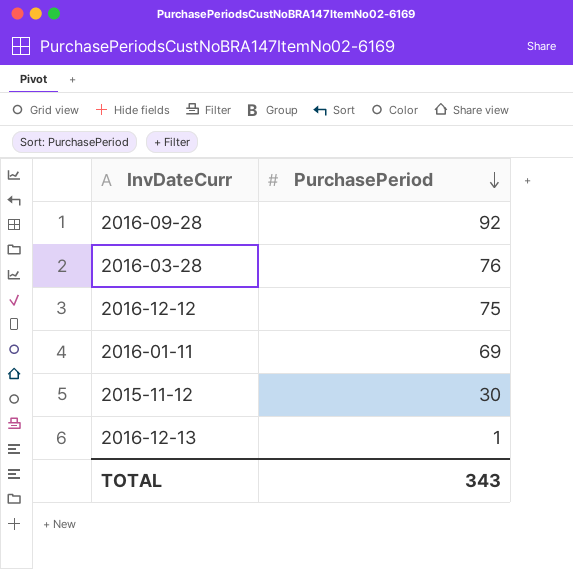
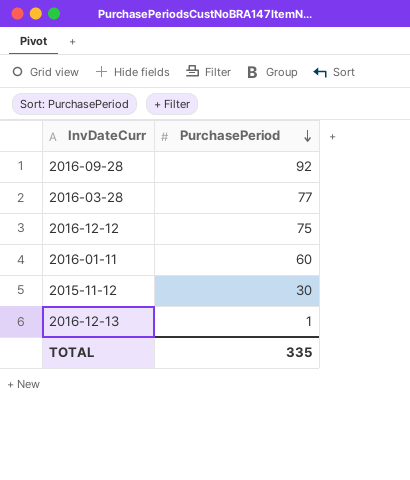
2016-03-28 | PurchasePeriod: 76 -> 77
2016-01-11 | PurchasePeriod: 69 -> 60
TOTAL | PurchasePeriod: 343 -> 335

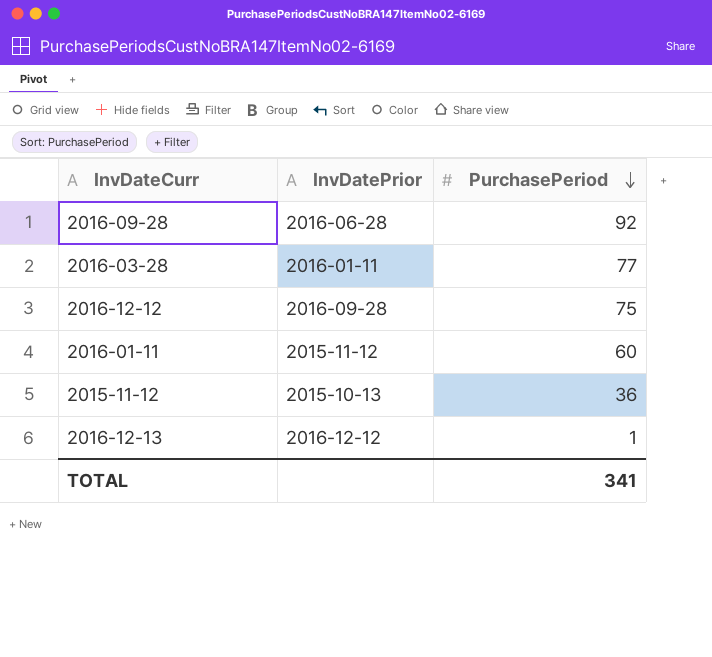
column InvDatePrior | position: none -> 2
2015-11-12 | PurchasePeriod: 30 -> 36
TOTAL | PurchasePeriod: 335 -> 341

